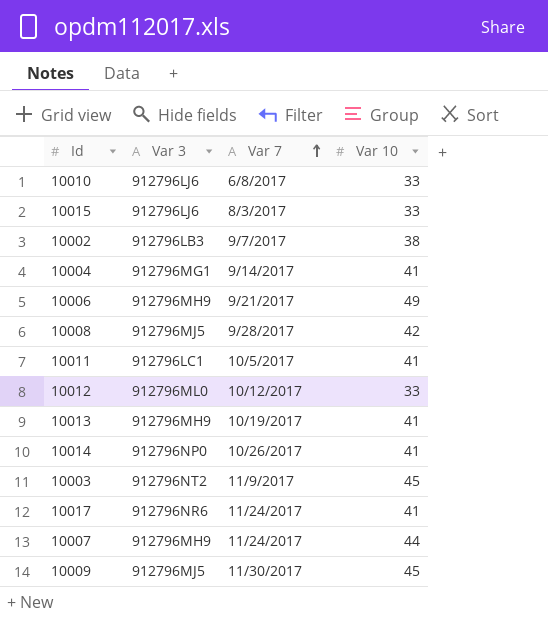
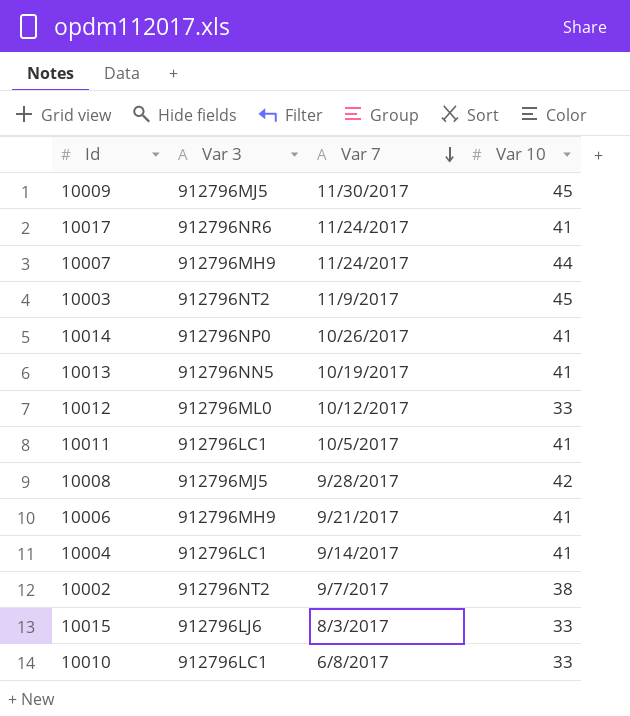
row order: Var 7 ascending -> Var 7 descending
10013 | Var 3: 912796MH9 -> 912796NN5
10006 | Var 10: 49 -> 41
10004 | Var 3: 912796MG1 -> 912796LC1
10002 | Var 3: 912796LB3 -> 912796NT2
10010 | Var 3: 912796LJ6 -> 912796LC1

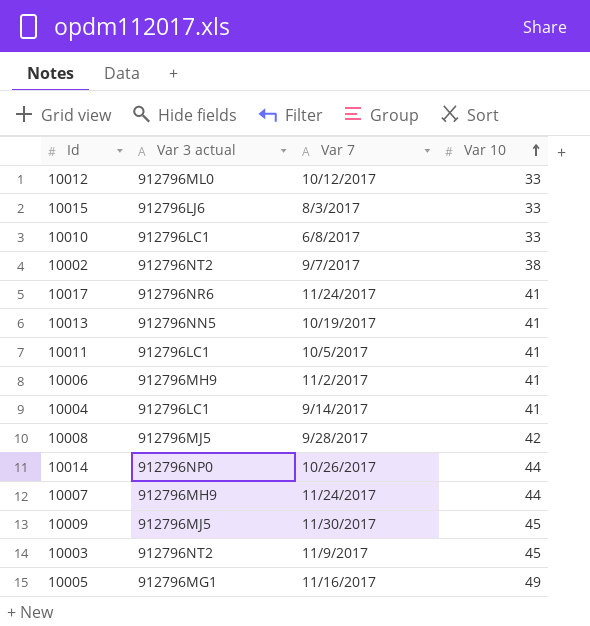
row order: Var 7 descending -> Var 10 ascending
column name: Var 3 -> Var 3 actual
10006 | Var 7: 9/21/2017 -> 11/2/2017
10014 | Var 10: 41 -> 44
row 10005: none -> 912796MG1 | 11/16/2017 | 49

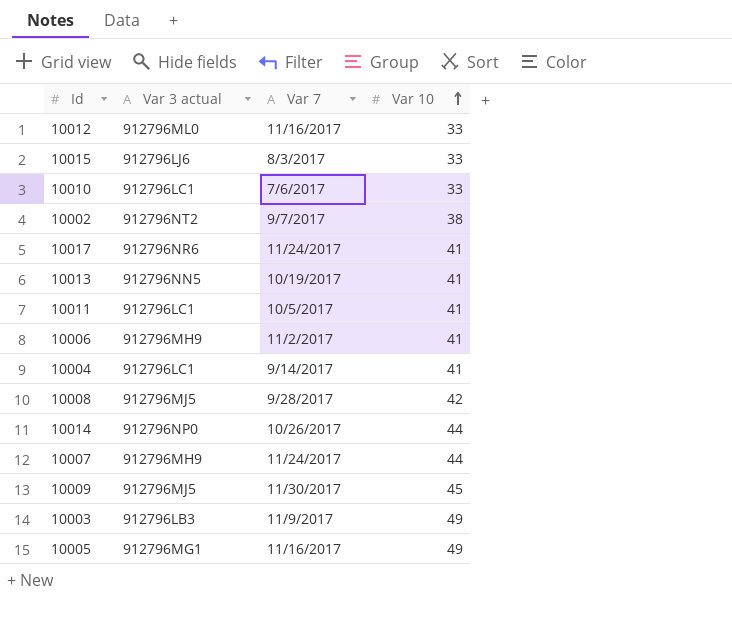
10012 | Var 7: 10/12/2017 -> 11/16/2017
10010 | Var 7: 6/8/2017 -> 7/6/2017
10003 | Var 3 actual: 912796NT2 -> 912796LB3
10003 | Var 10: 45 -> 49

